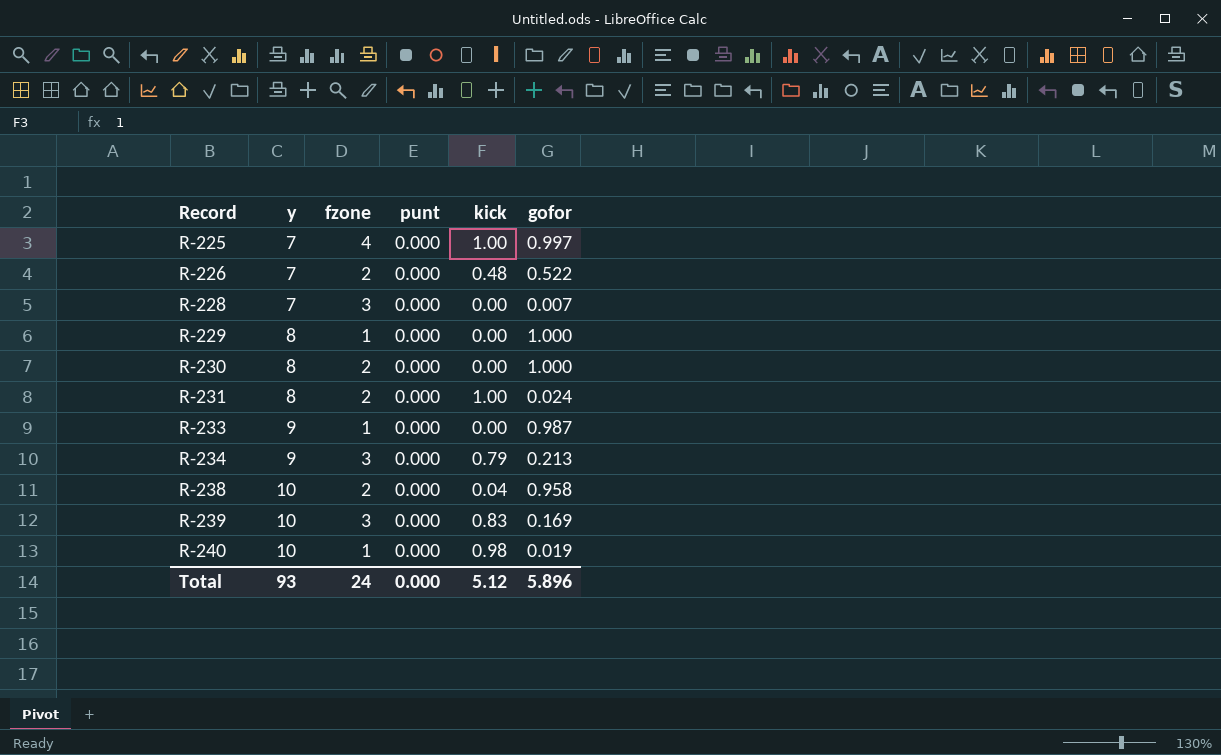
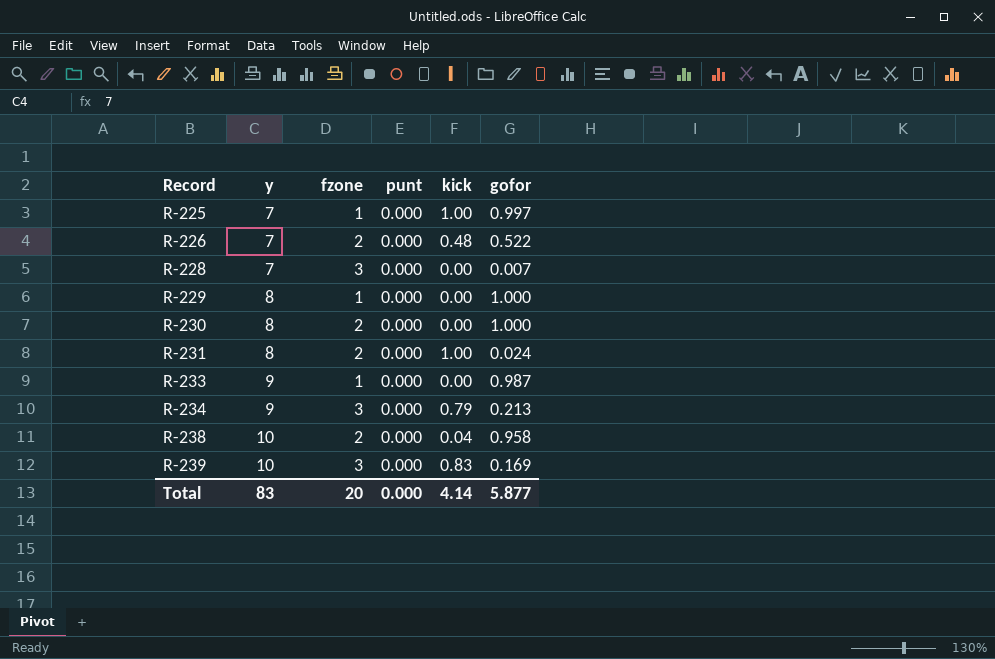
row R-240: 10 | 1 | 0.000 | 0.98 | 0.019 -> none
R-225 | fzone: 4 -> 1
Total | y: 93 -> 83
Total | fzone: 24 -> 20
Total | kick: 5.12 -> 4.14
Total | gofor: 5.896 -> 5.877

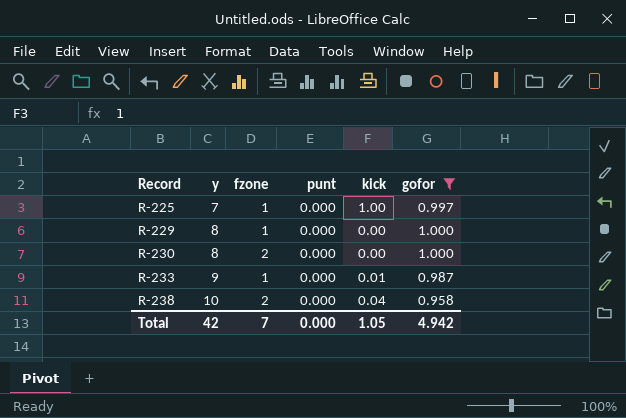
filter: none -> gofor >= 0.958
R-233 | kick: 0.00 -> 0.01
Total | y: 83 -> 42
Total | fzone: 20 -> 7
Total | kick: 4.14 -> 1.05
Total | gofor: 5.877 -> 4.942

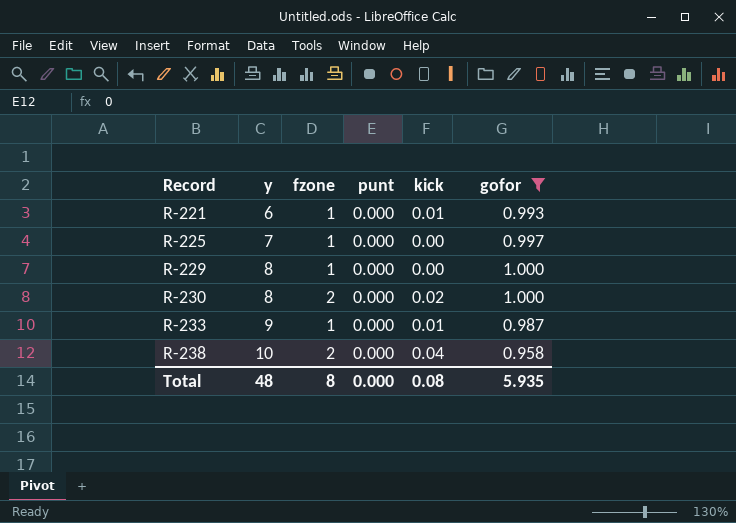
row R-221: none -> 6 | 1 | 0.000 | 0.01 | 0.993
R-225 | kick: 1.00 -> 0.00
R-230 | kick: 0.00 -> 0.02
Total | y: 42 -> 48
Total | fzone: 7 -> 8
Total | kick: 1.05 -> 0.08
Total | gofor: 4.942 -> 5.935

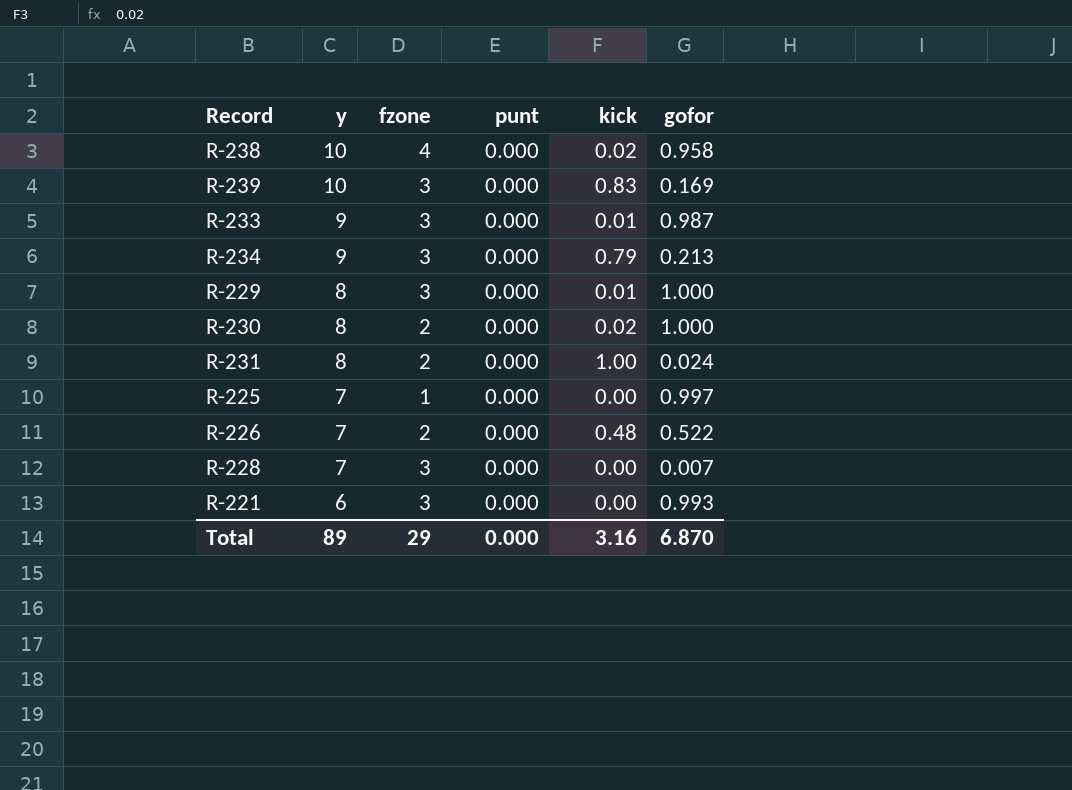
filter: gofor >= 0.958 -> none
row order: Record ascending -> y descending
R-238 | fzone: 2 -> 4
R-238 | kick: 0.04 -> 0.02
R-233 | fzone: 1 -> 3
R-229 | fzone: 1 -> 3
R-229 | kick: 0.00 -> 0.01
R-221 | fzone: 1 -> 3
R-221 | kick: 0.01 -> 0.00
Total | y: 48 -> 89
Total | fzone: 8 -> 29
Total | kick: 0.08 -> 3.16
Total | gofor: 5.935 -> 6.870

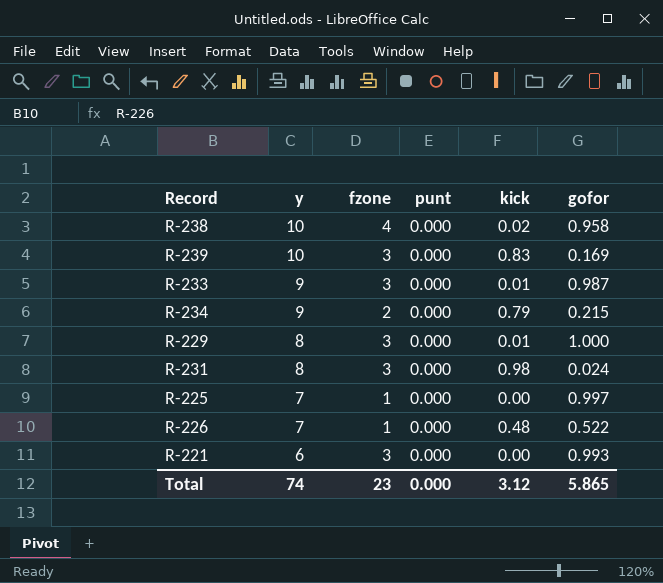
row R-230: 8 | 2 | 0.000 | 0.02 | 1.000 -> none
row R-228: 7 | 3 | 0.000 | 0.00 | 0.007 -> none
R-234 | fzone: 3 -> 2
R-234 | gofor: 0.213 -> 0.215
R-231 | fzone: 2 -> 3
R-231 | kick: 1.00 -> 0.98
R-226 | fzone: 2 -> 1
Total | y: 89 -> 74
Total | fzone: 29 -> 23
Total | kick: 3.16 -> 3.12
Total | gofor: 6.870 -> 5.865

